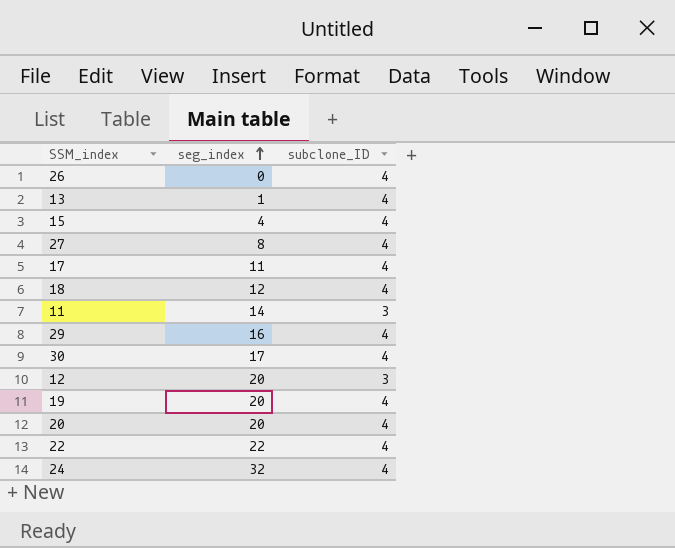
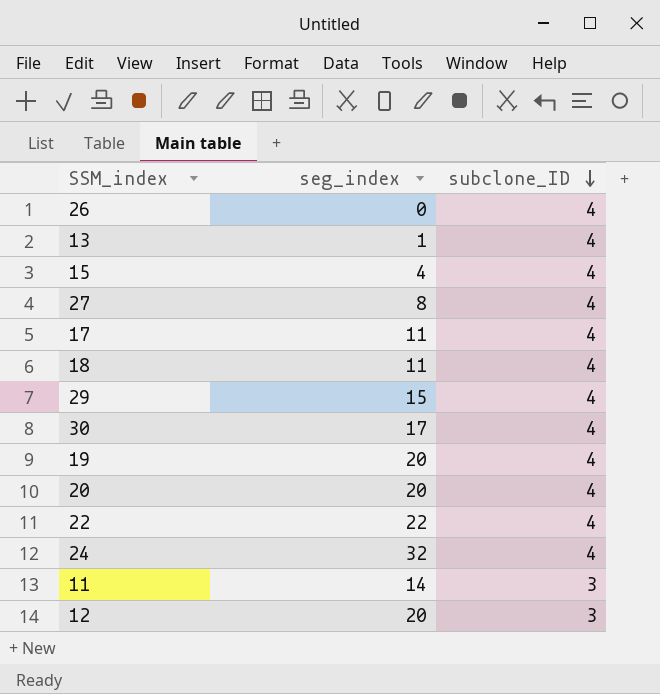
row order: seg_index ascending -> subclone_ID descending
18 | seg_index: 12 -> 11
29 | seg_index: 16 -> 15

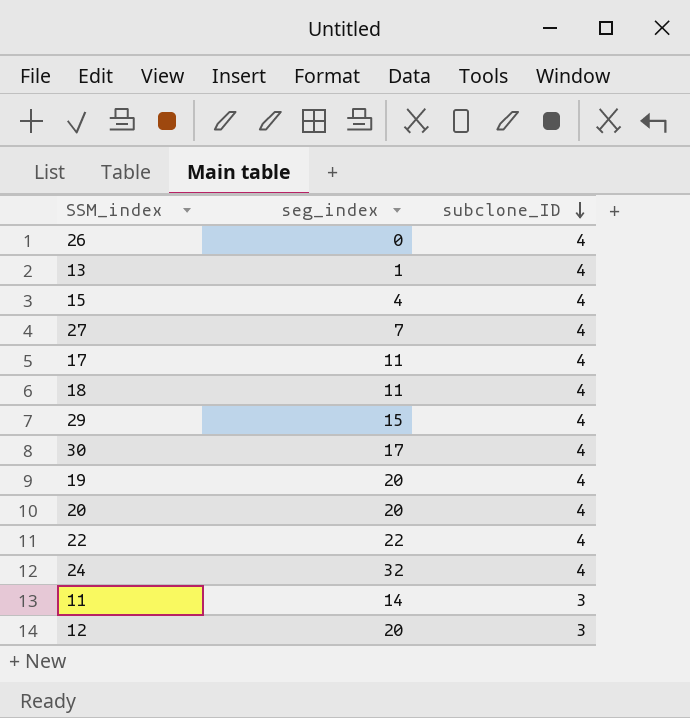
27 | seg_index: 8 -> 7

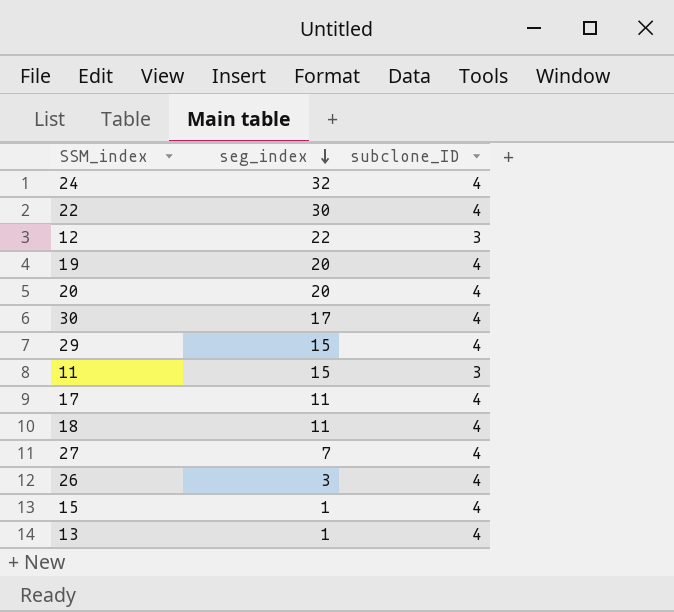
row order: subclone_ID descending -> seg_index descending
22 | seg_index: 22 -> 30
12 | seg_index: 20 -> 22
11 | seg_index: 14 -> 15
26 | seg_index: 0 -> 3
15 | seg_index: 4 -> 1

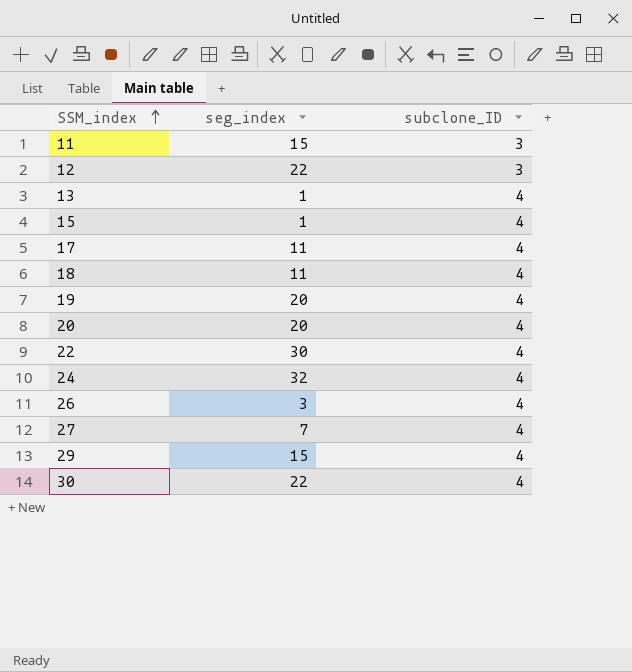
row order: seg_index descending -> SSM_index ascending
30 | seg_index: 17 -> 22

